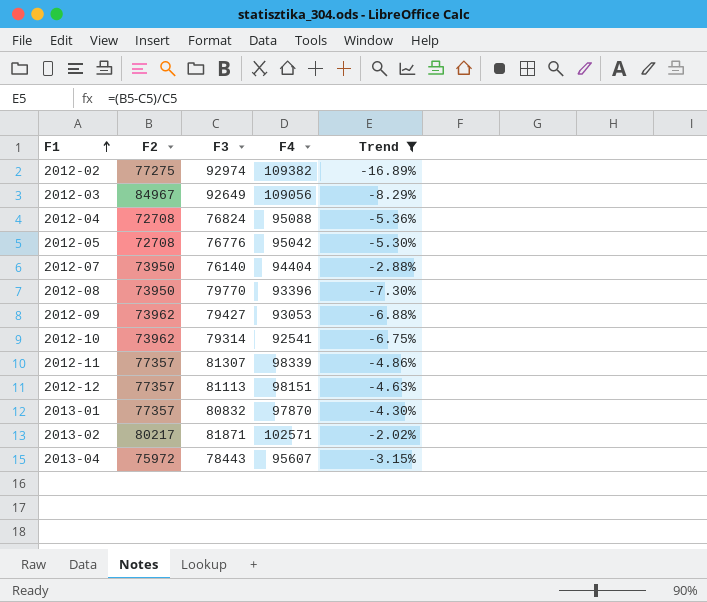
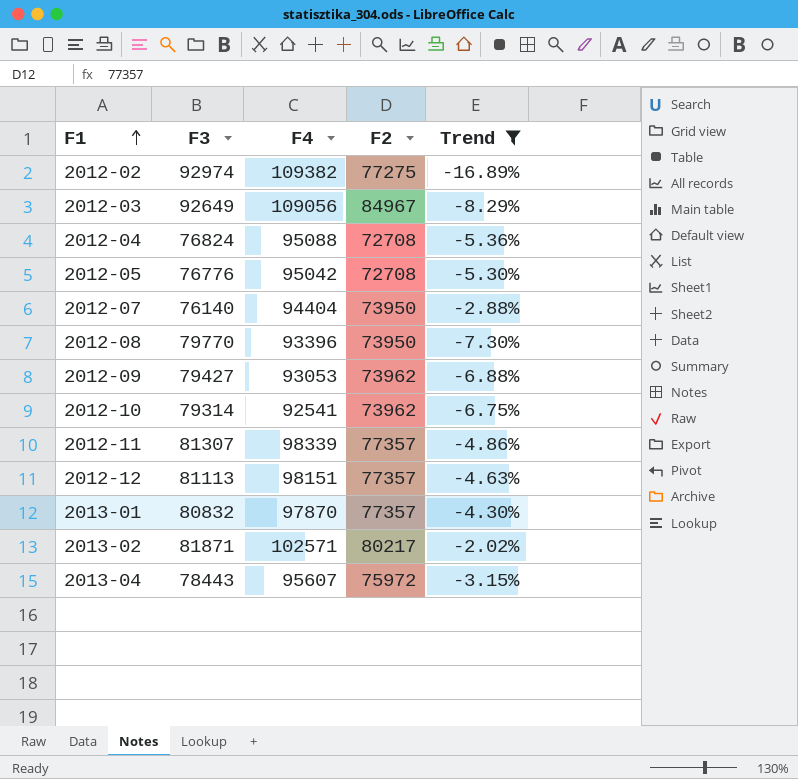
column F2 | position: 2 -> 4

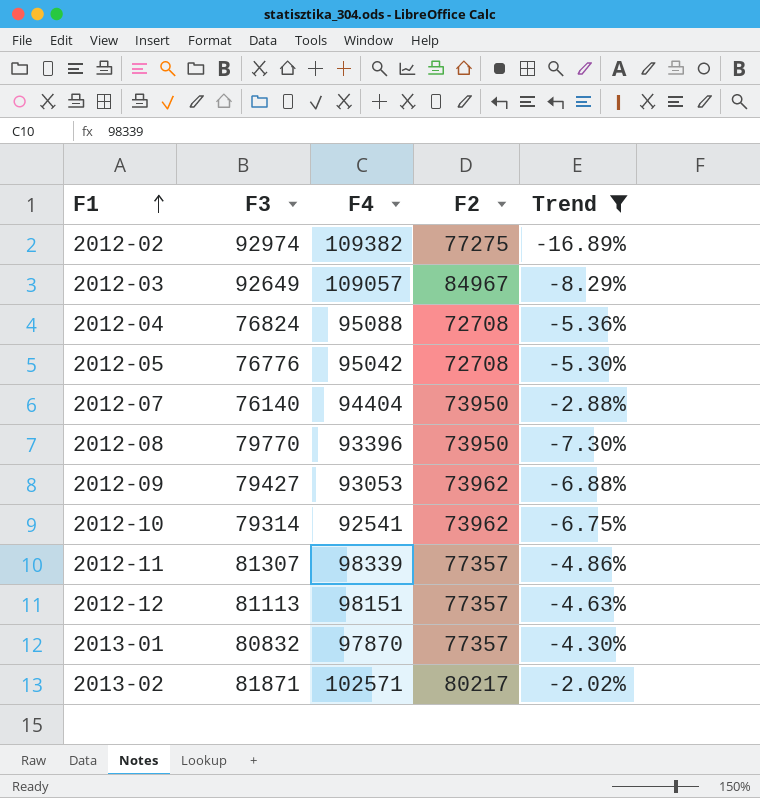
row 2013-04: 78443 | 95607 | 75972 | -3.15% -> none
2012-03 | F4: 109056 -> 109057

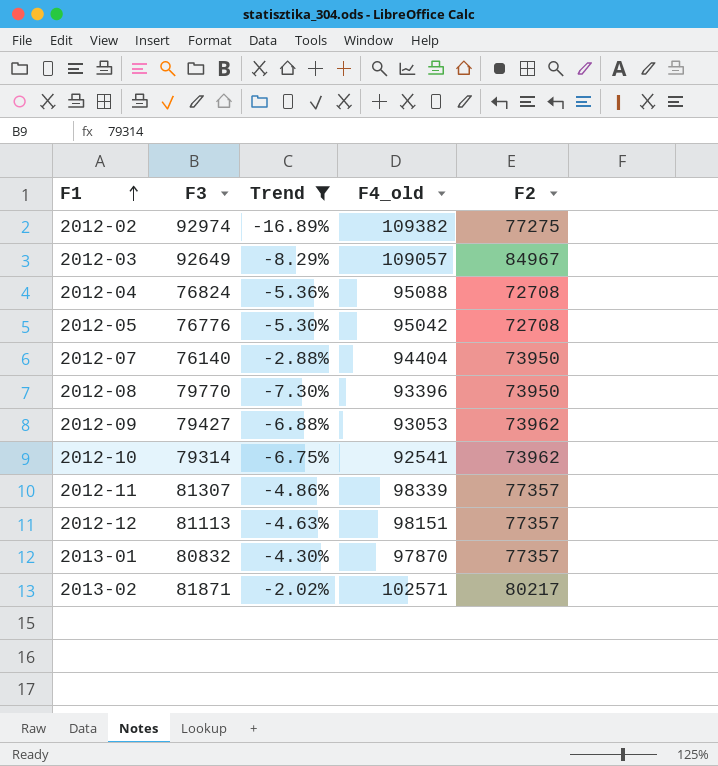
column Trend | position: 5 -> 3
column name: F4 -> F4_old

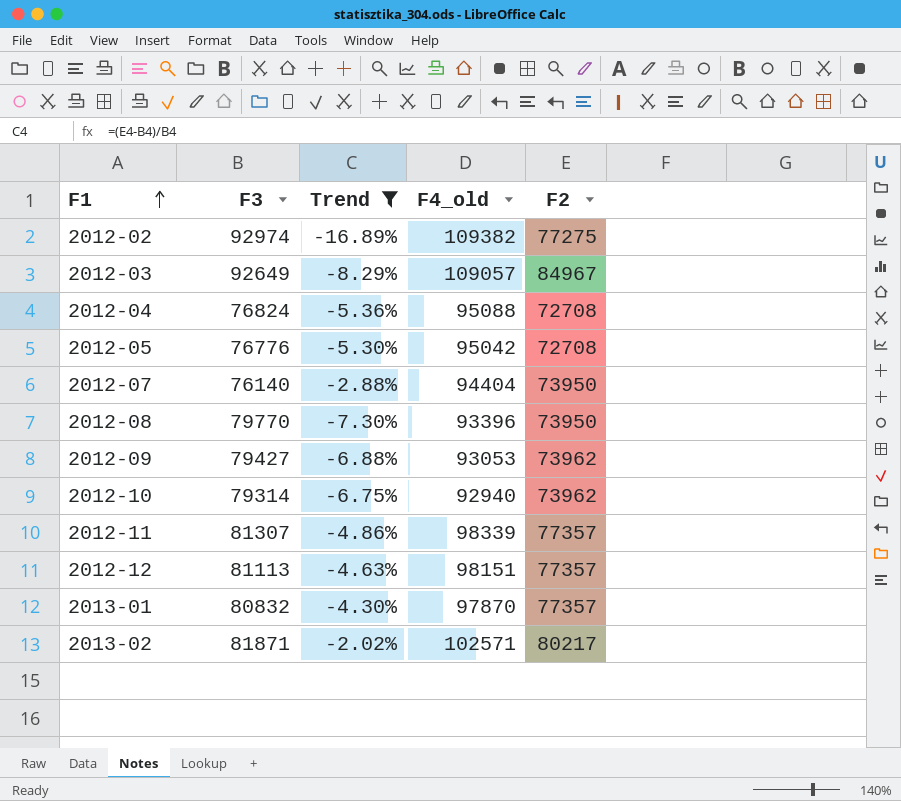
2012-10 | F4_old: 92541 -> 92940

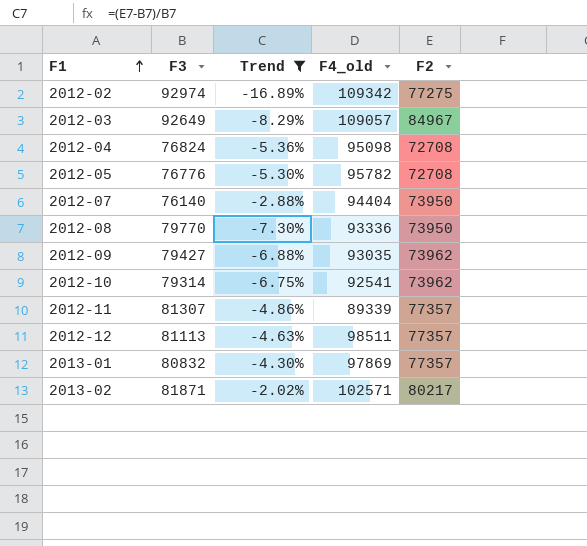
2012-02 | F4_old: 109382 -> 109342
2012-04 | F4_old: 95088 -> 95098
2012-05 | F4_old: 95042 -> 95782
2012-08 | F4_old: 93396 -> 93336
2012-09 | F4_old: 93053 -> 93035
2012-10 | F4_old: 92940 -> 92541
2012-11 | F4_old: 98339 -> 89339
2012-12 | F4_old: 98151 -> 98511
2013-01 | F4_old: 97870 -> 97869

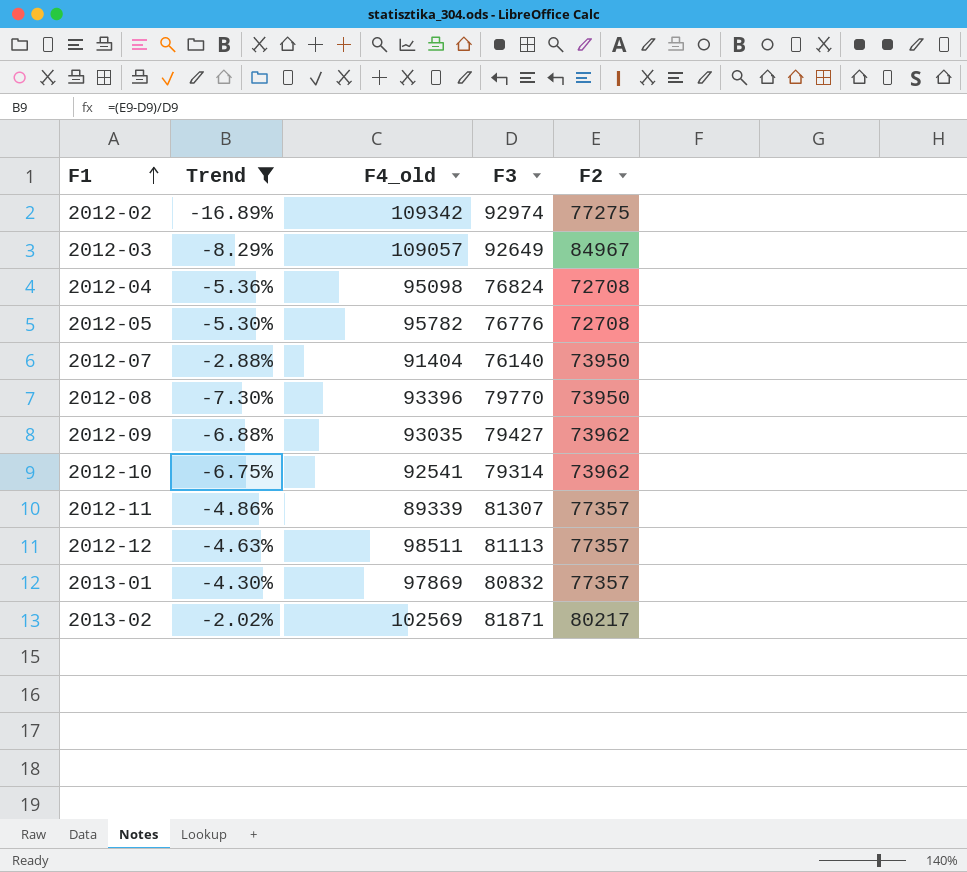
column F3 | position: 2 -> 4
2012-07 | F4_old: 94404 -> 91404
2012-08 | F4_old: 93336 -> 93396
2013-02 | F4_old: 102571 -> 102569

